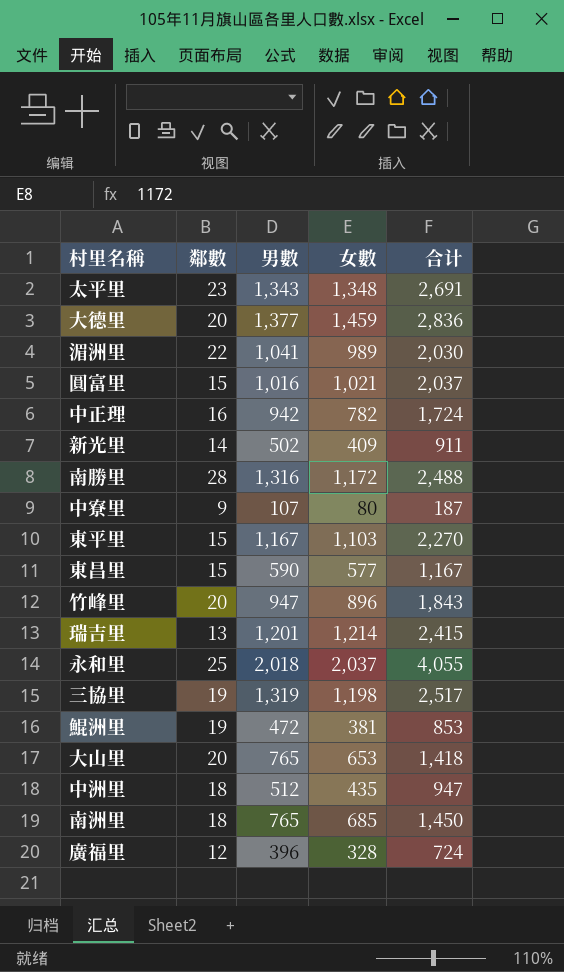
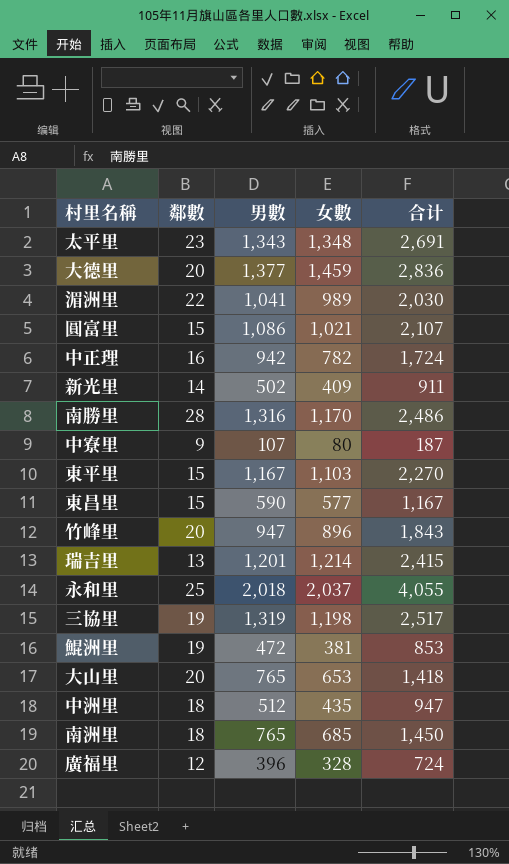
圓富里 | 男數: 1,016 -> 1,086
圓富里 | 合计: 2,037 -> 2,107
南勝里 | 女數: 1,172 -> 1,170
南勝里 | 合计: 2,488 -> 2,486

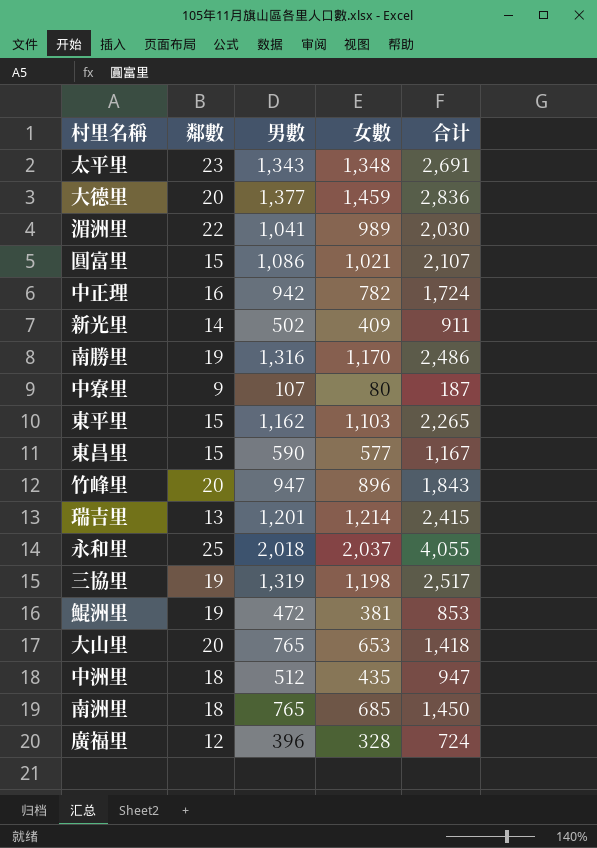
南勝里 | 鄰數: 28 -> 19
東平里 | 男數: 1,167 -> 1,162
東平里 | 合计: 2,270 -> 2,265

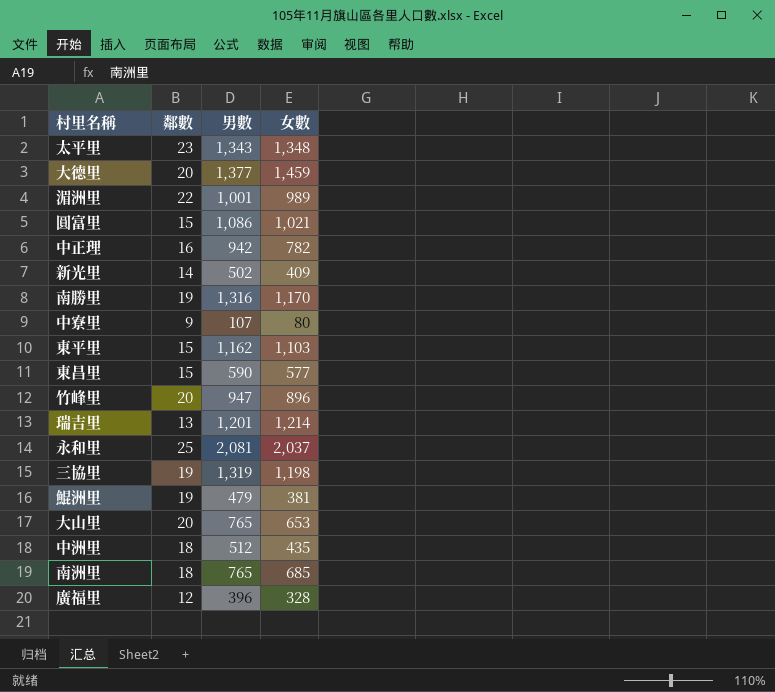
column 合计 | formula: [男數] + [女數] -> none
湄洲里 | 男數: 1,041 -> 1,001
永和里 | 男數: 2,018 -> 2,081
鯤洲里 | 男數: 472 -> 479

